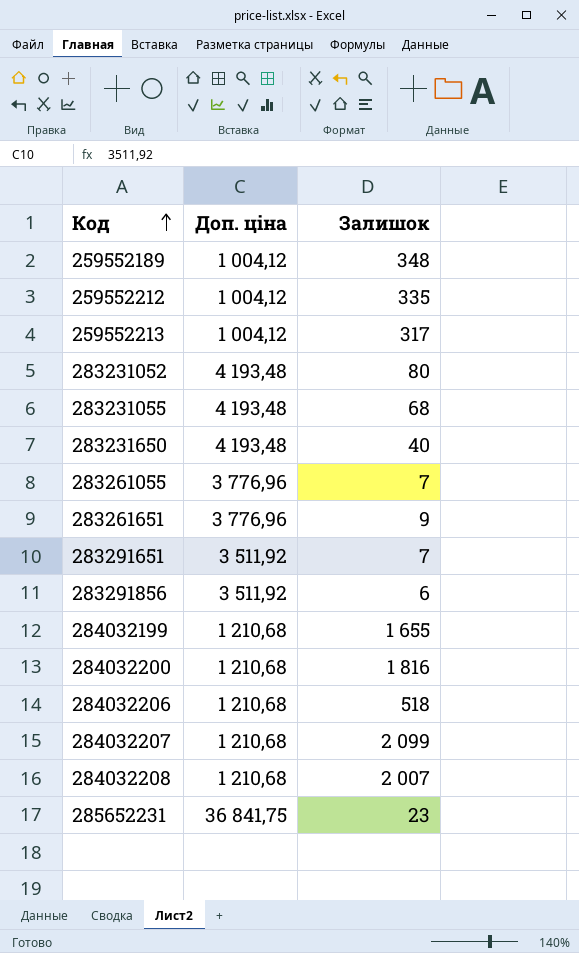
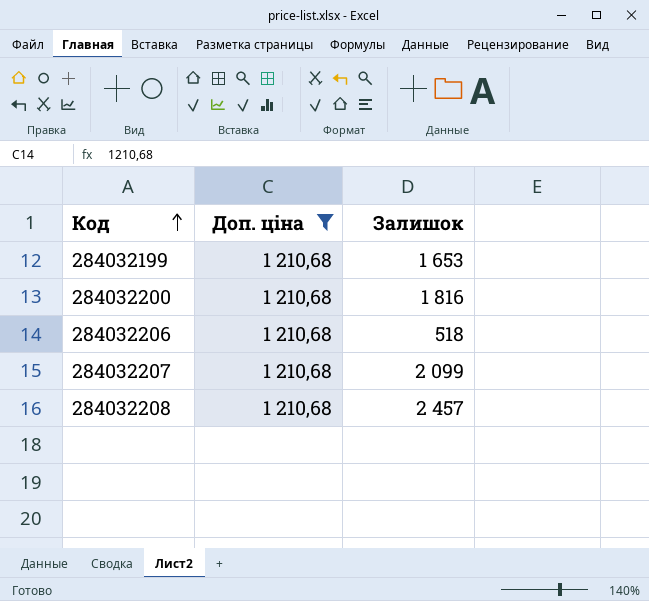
filter: none -> Доп. ціна = 1 210,68
284032199 | Залишок: 1 655 -> 1 653
284032208 | Залишок: 2 007 -> 2 457

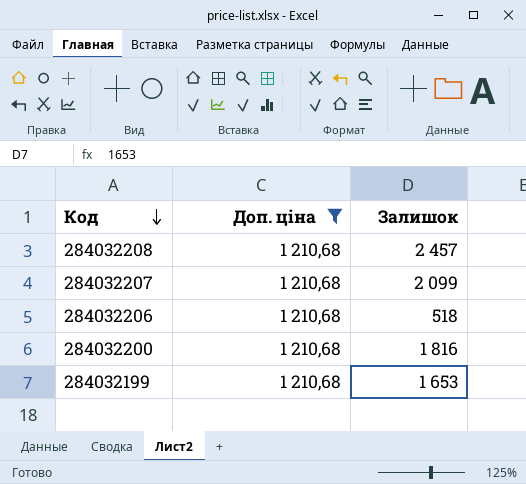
row order: Код ascending -> Код descending

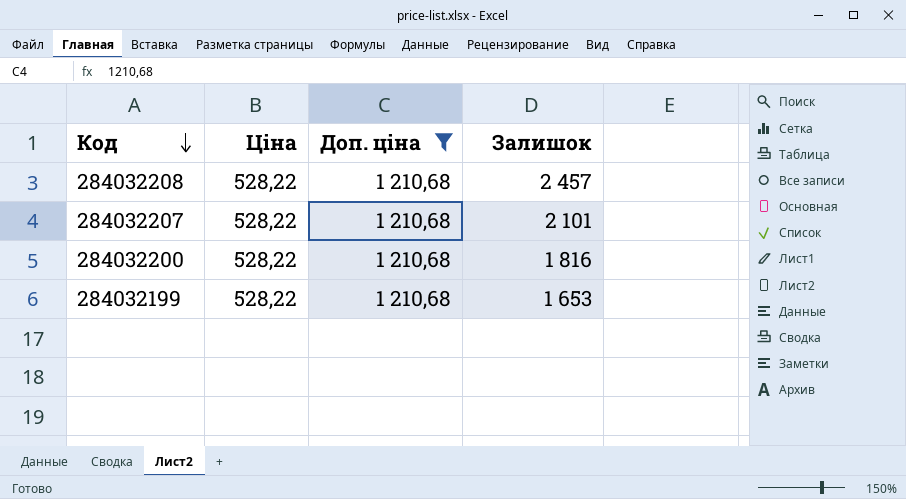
column Ціна | position: none -> 2
row 284032206: 1 210,68 | 518 -> none
284032207 | Залишок: 2 099 -> 2 101

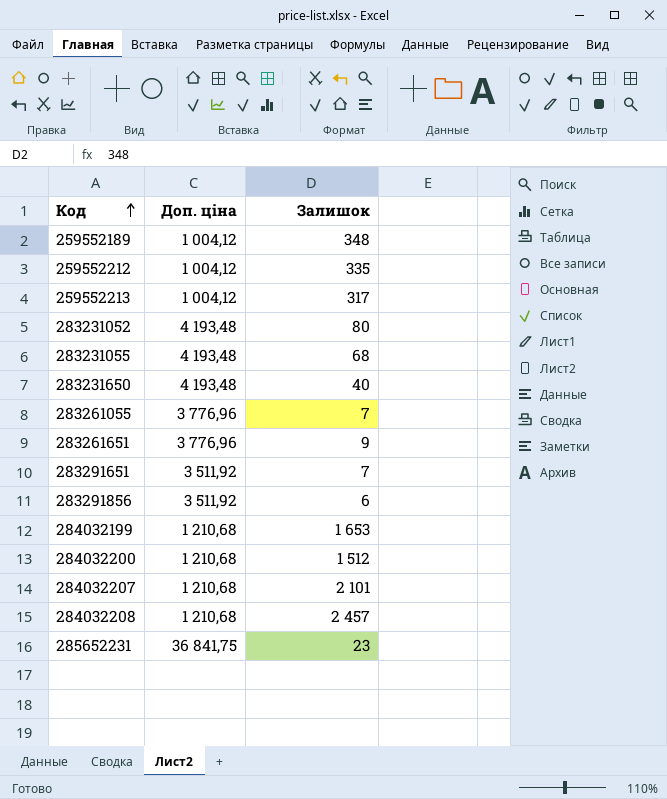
filter: Доп. ціна = 1 210,68 -> none
row order: Код descending -> Код ascending
column Ціна | position: 2 -> none
284032200 | Залишок: 1 816 -> 1 512

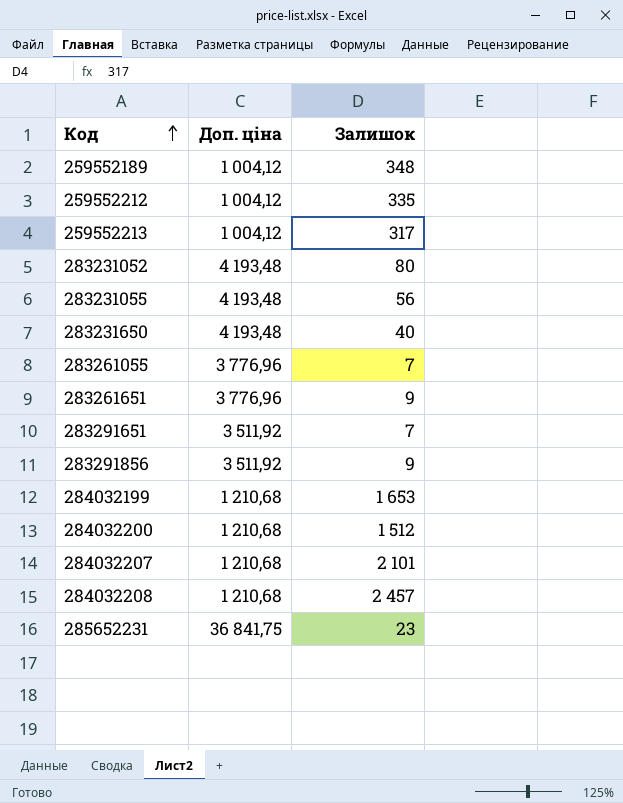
283231055 | Залишок: 68 -> 56
283291856 | Залишок: 6 -> 9

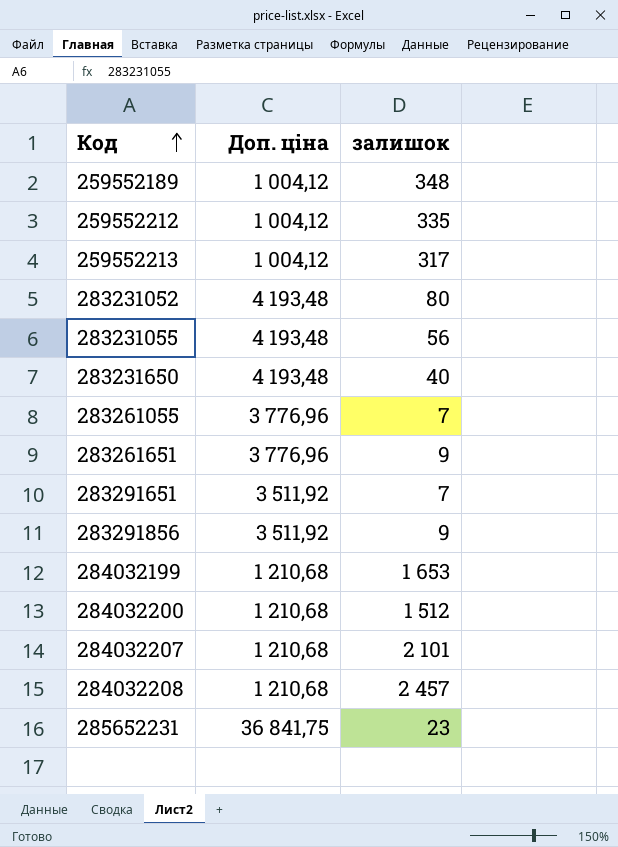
column name: Залишок -> залишок

